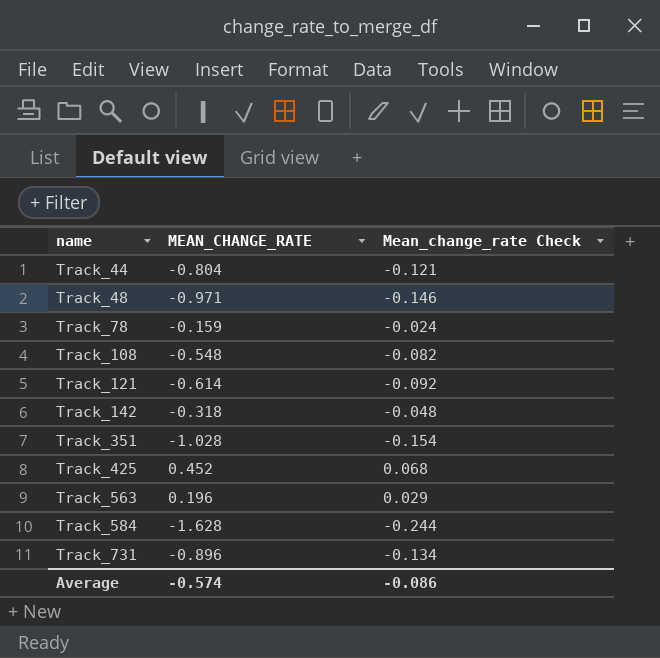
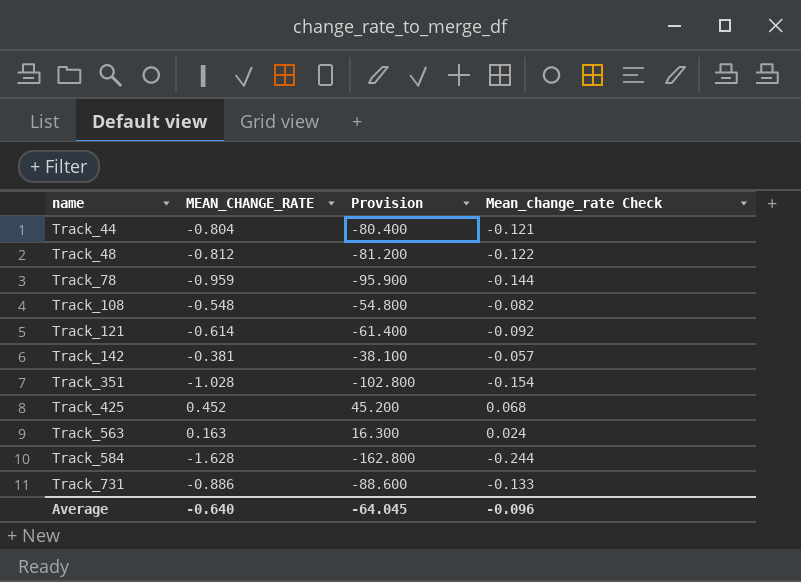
column Provision | formula: none -> [MEAN_CHANGE_RATE] * 100
Track_48 | MEAN_CHANGE_RATE: -0.971 -> -0.812
Track_48 | Mean_change_rate Check: -0.146 -> -0.122
Track_78 | MEAN_CHANGE_RATE: -0.159 -> -0.959
Track_78 | Mean_change_rate Check: -0.024 -> -0.144
Track_142 | MEAN_CHANGE_RATE: -0.318 -> -0.381
Track_142 | Mean_change_rate Check: -0.048 -> -0.057
Track_563 | MEAN_CHANGE_RATE: 0.196 -> 0.163
Track_563 | Mean_change_rate Check: 0.029 -> 0.024
Track_731 | MEAN_CHANGE_RATE: -0.896 -> -0.886
Track_731 | Mean_change_rate Check: -0.134 -> -0.133
Average | MEAN_CHANGE_RATE: -0.574 -> -0.640
Average | Mean_change_rate Check: -0.086 -> -0.096

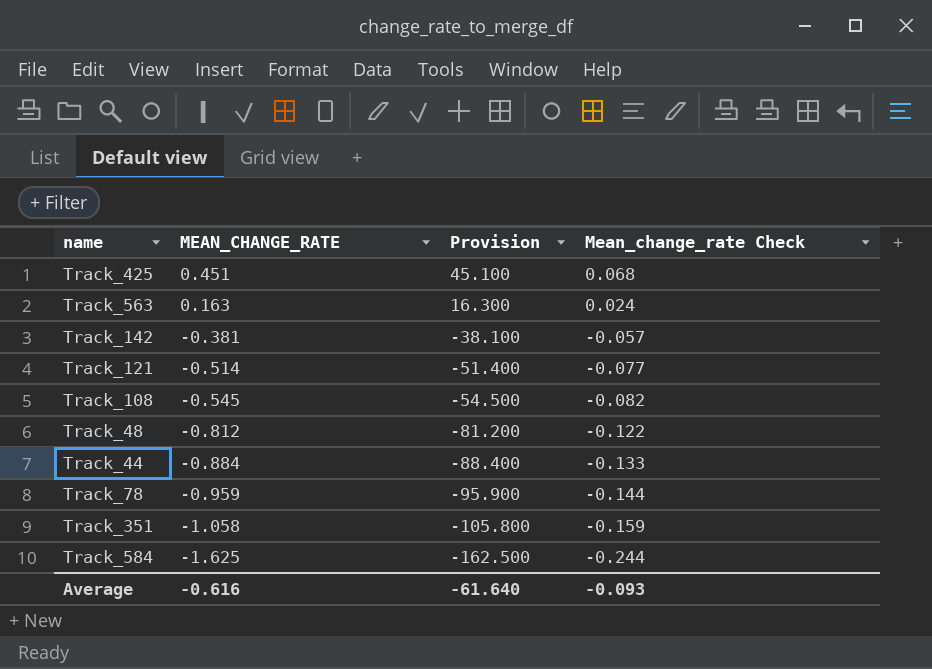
row order: name ascending -> MEAN_CHANGE_RATE descending
row Track_731: -0.886 | -88.600 | -0.133 -> none
Track_425 | MEAN_CHANGE_RATE: 0.452 -> 0.451
Track_425 | Provision: 45.200 -> 45.100
Track_121 | MEAN_CHANGE_RATE: -0.614 -> -0.514
Track_121 | Provision: -61.400 -> -51.400
Track_121 | Mean_change_rate Check: -0.092 -> -0.077
Track_108 | MEAN_CHANGE_RATE: -0.548 -> -0.545
Track_108 | Provision: -54.800 -> -54.500
Track_44 | MEAN_CHANGE_RATE: -0.804 -> -0.884
Track_44 | Provision: -80.400 -> -88.400
Track_44 | Mean_change_rate Check: -0.121 -> -0.133
Track_351 | MEAN_CHANGE_RATE: -1.028 -> -1.058
Track_351 | Provision: -102.800 -> -105.800
Track_351 | Mean_change_rate Check: -0.154 -> -0.159
Track_584 | MEAN_CHANGE_RATE: -1.628 -> -1.625
Track_584 | Provision: -162.800 -> -162.500
Average | MEAN_CHANGE_RATE: -0.640 -> -0.616
Average | Provision: -64.045 -> -61.640
Average | Mean_change_rate Check: -0.096 -> -0.093

